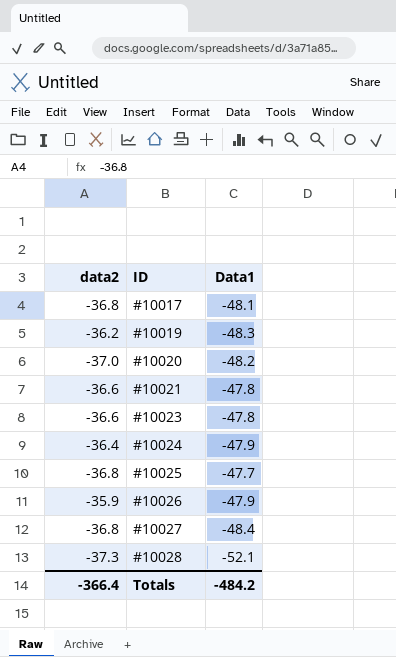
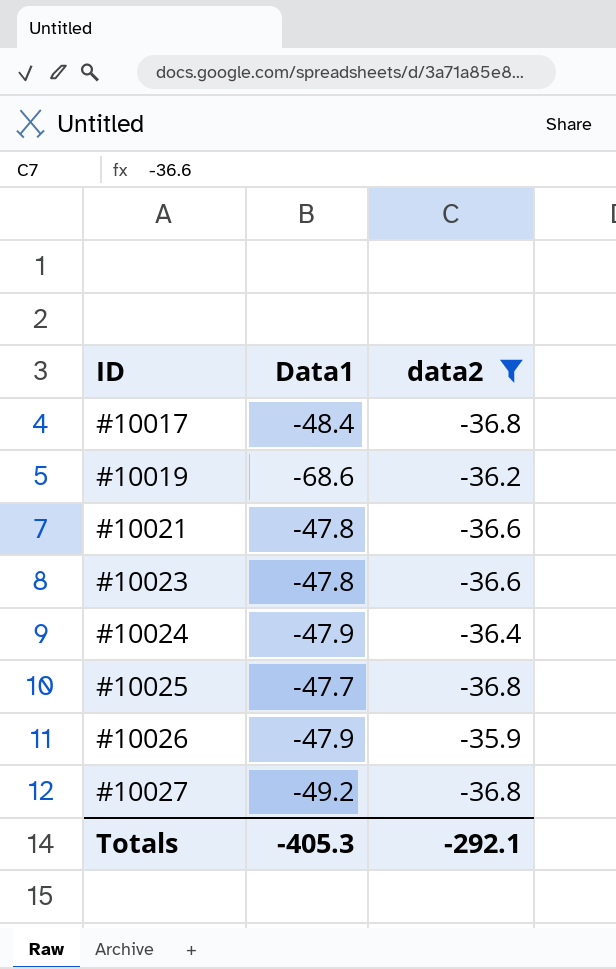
filter: none -> data2 >= -36.8
column data2 | position: 1 -> 3
#10017 | Data1: -48.1 -> -48.4
#10019 | Data1: -48.3 -> -68.6
#10027 | Data1: -48.4 -> -49.2
Totals | Data1: -484.2 -> -405.3
Totals | data2: -366.4 -> -292.1

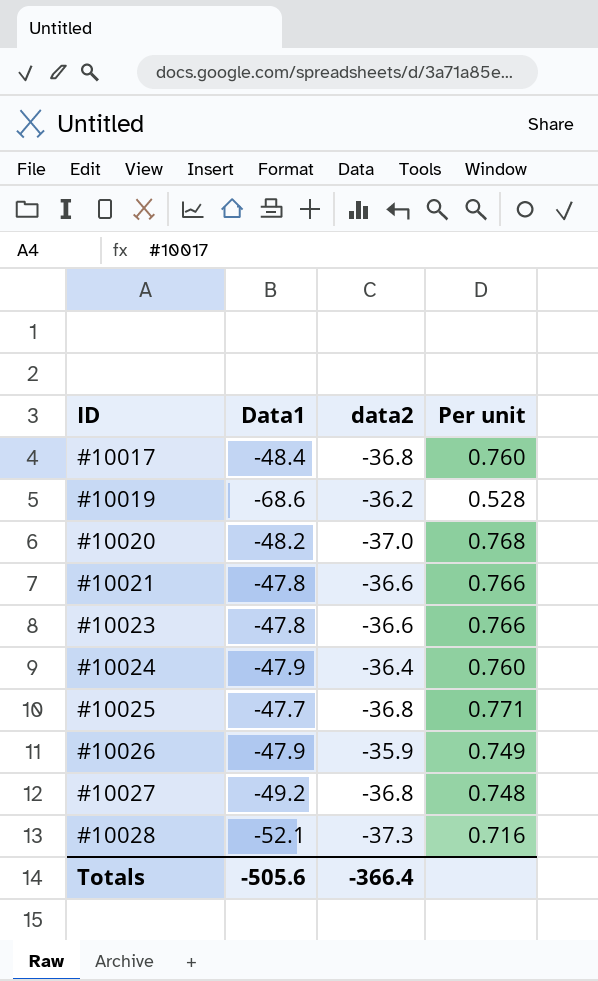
filter: data2 >= -36.8 -> none
column Per unit | formula: none -> [data2] / [Data1]
Totals | Data1: -405.3 -> -505.6
Totals | data2: -292.1 -> -366.4

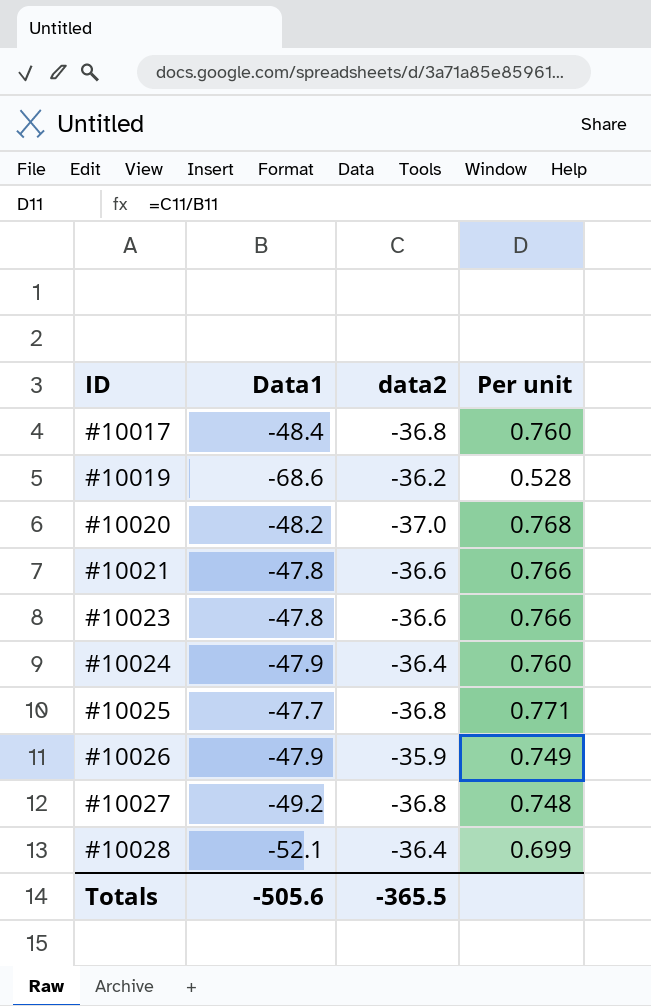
#10028 | data2: -37.3 -> -36.4
#10028 | Per unit: 0.716 -> 0.699
Totals | data2: -366.4 -> -365.5

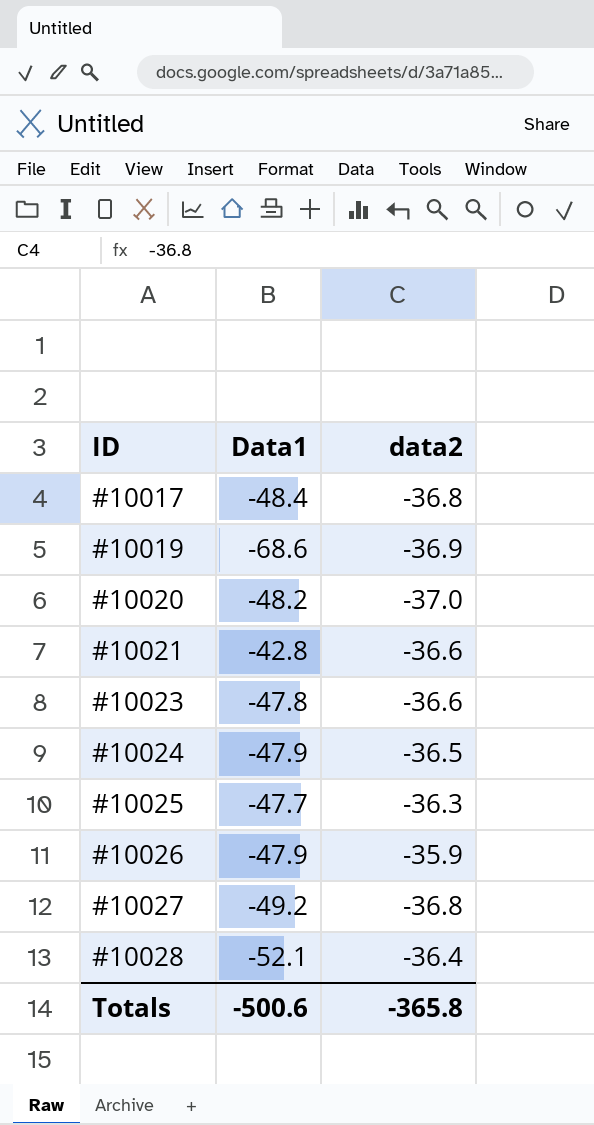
column Per unit | formula: [data2] / [Data1] -> none
#10019 | data2: -36.2 -> -36.9
#10021 | Data1: -47.8 -> -42.8
#10024 | data2: -36.4 -> -36.5
#10025 | data2: -36.8 -> -36.3
Totals | Data1: -505.6 -> -500.6
Totals | data2: -365.5 -> -365.8

